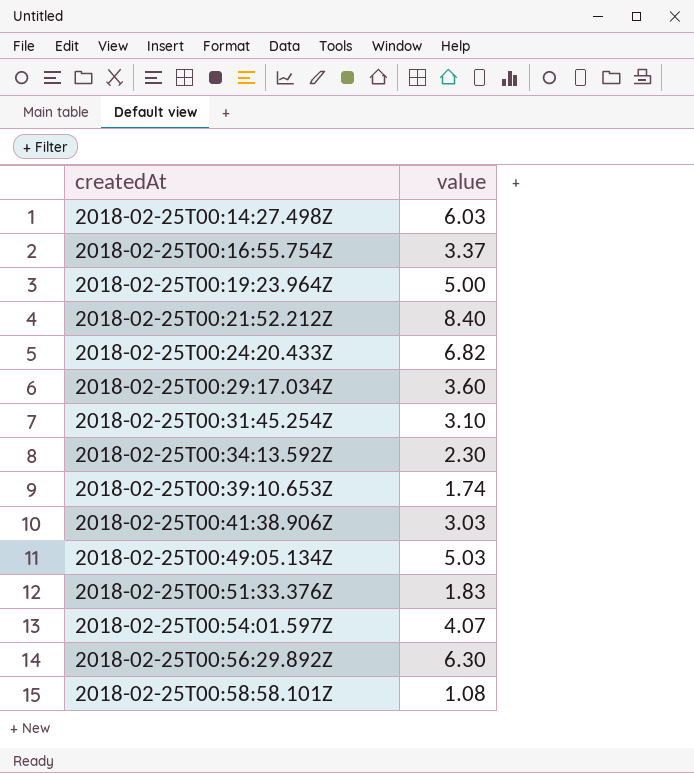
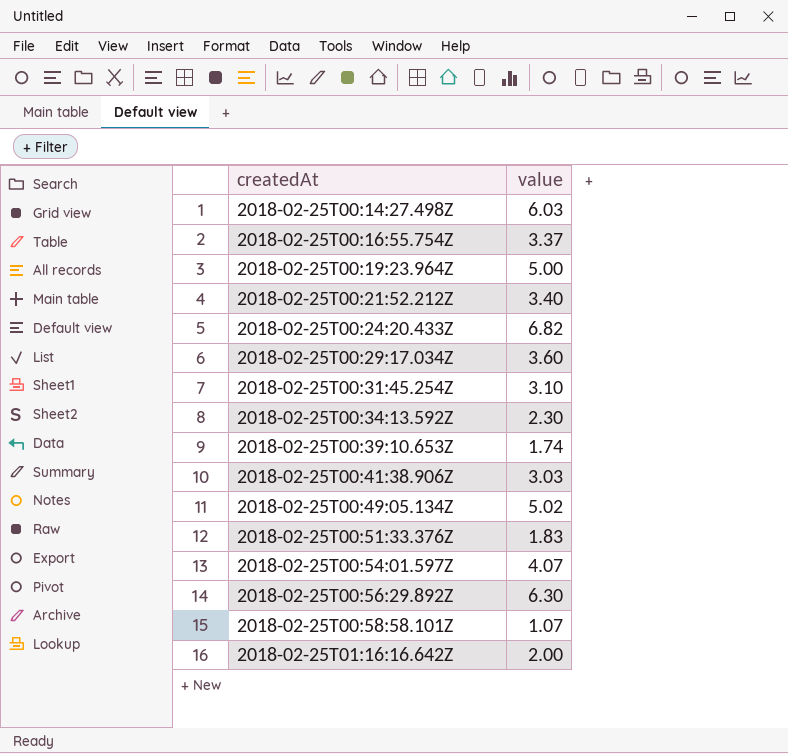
2018-02-25T00:21:52.212Z | value: 8.40 -> 3.40
2018-02-25T00:49:05.134Z | value: 5.03 -> 5.02
2018-02-25T00:58:58.101Z | value: 1.08 -> 1.07
row 2018-02-25T01:16:16.642Z: none -> 2.00

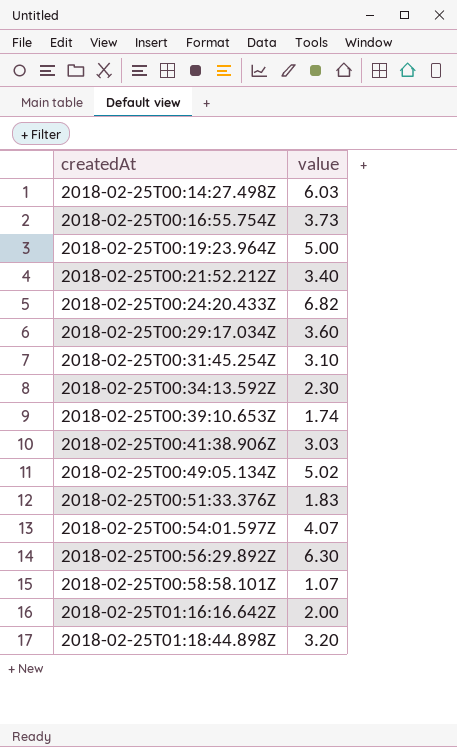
2018-02-25T00:16:55.754Z | value: 3.37 -> 3.73
row 2018-02-25T01:18:44.898Z: none -> 3.20

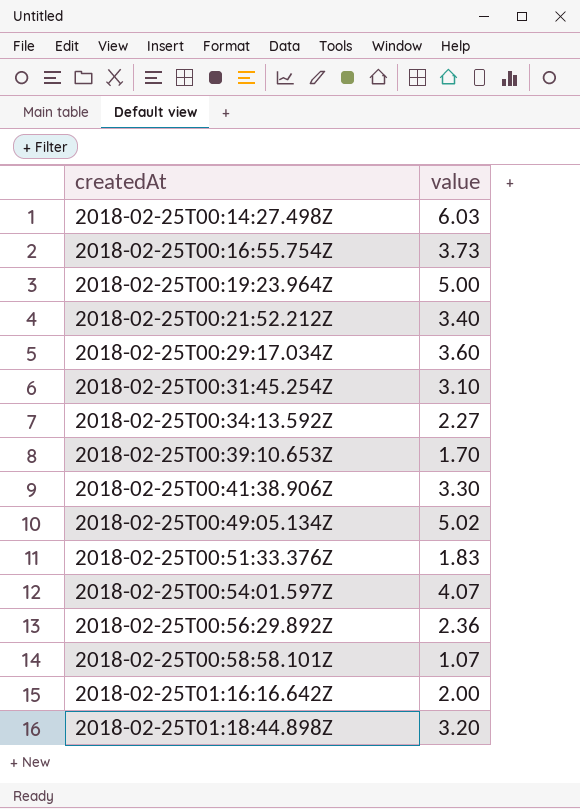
row 2018-02-25T00:24:20.433Z: 6.82 -> none
2018-02-25T00:34:13.592Z | value: 2.30 -> 2.27
2018-02-25T00:39:10.653Z | value: 1.74 -> 1.70
2018-02-25T00:41:38.906Z | value: 3.03 -> 3.30
2018-02-25T00:56:29.892Z | value: 6.30 -> 2.36

